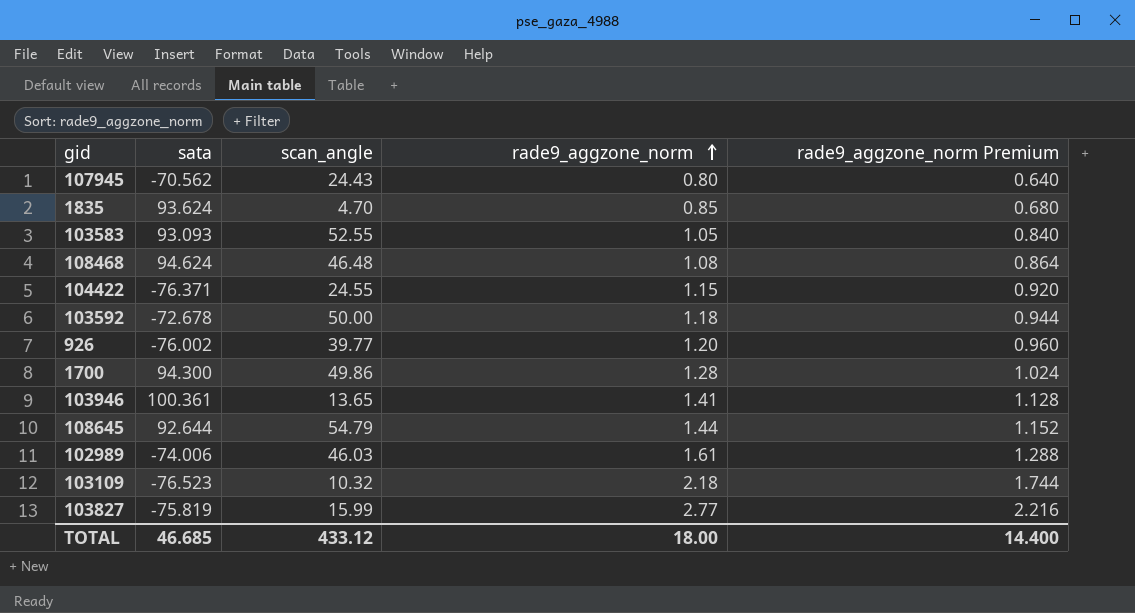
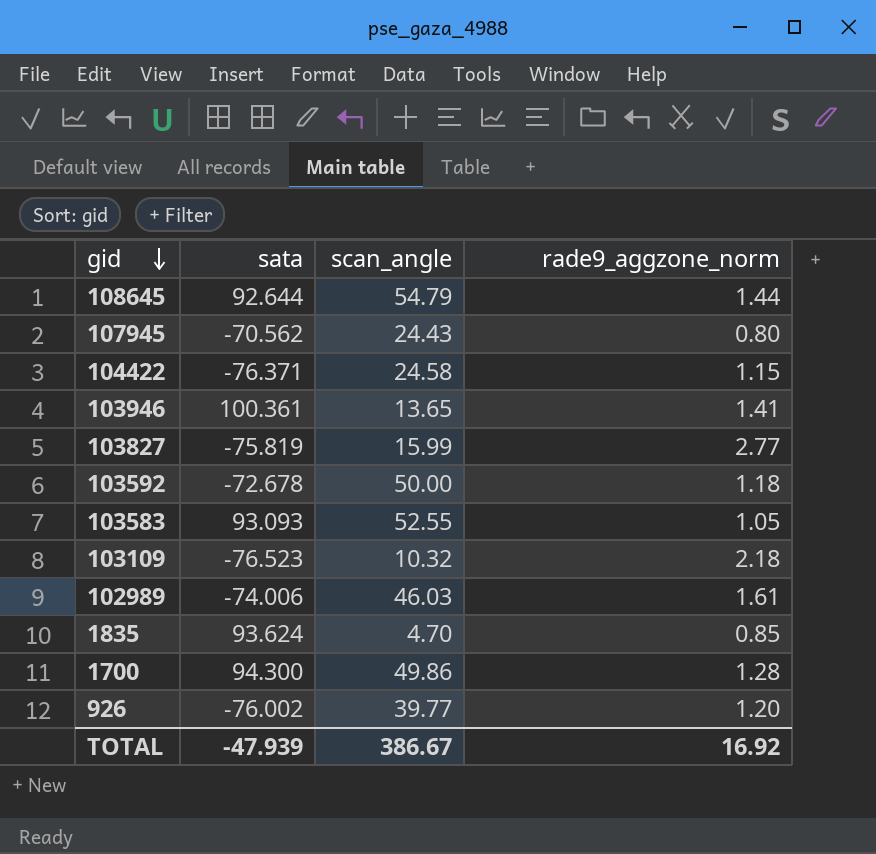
row order: rade9_aggzone_norm ascending -> gid descending
column rade9_aggzone_norm Premium | formula: [rade9_aggzone_norm] * 0.8 -> none
row 108468: 94.624 | 46.48 | 1.08 | 0.864 -> none
104422 | scan_angle: 24.55 -> 24.58
TOTAL | sata: 46.685 -> -47.939
TOTAL | scan_angle: 433.12 -> 386.67
TOTAL | rade9_aggzone_norm: 18.00 -> 16.92

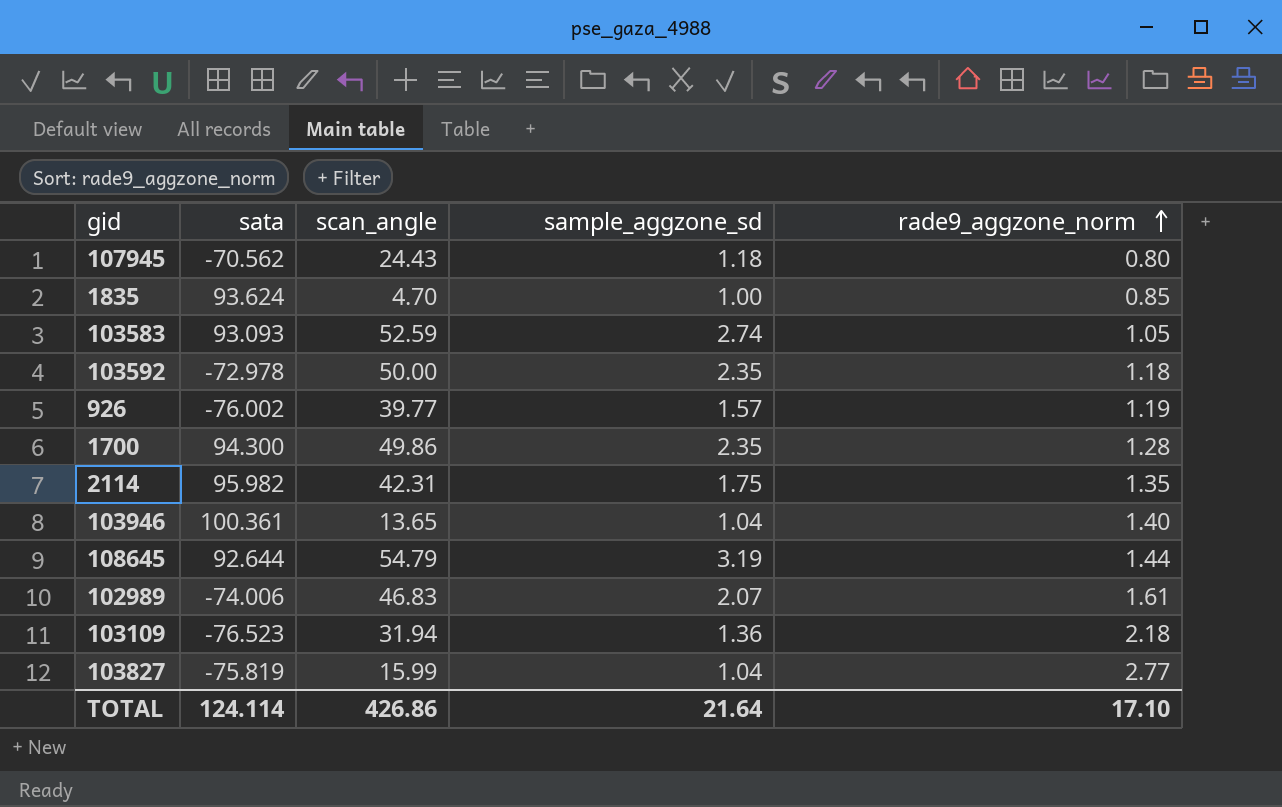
row order: gid descending -> rade9_aggzone_norm ascending
column sample_aggzone_sd | position: none -> 4
row 104422: -76.371 | 24.58 | 1.15 -> none
103583 | scan_angle: 52.55 -> 52.59
103592 | sata: -72.678 -> -72.978
926 | rade9_aggzone_norm: 1.20 -> 1.19
row 2114: none -> 95.982 | 42.31 | 1.75 | 1.35
103946 | rade9_aggzone_norm: 1.41 -> 1.40
102989 | scan_angle: 46.03 -> 46.83
103109 | scan_angle: 10.32 -> 31.94
TOTAL | sata: -47.939 -> 124.114
TOTAL | scan_angle: 386.67 -> 426.86
TOTAL | rade9_aggzone_norm: 16.92 -> 17.10

